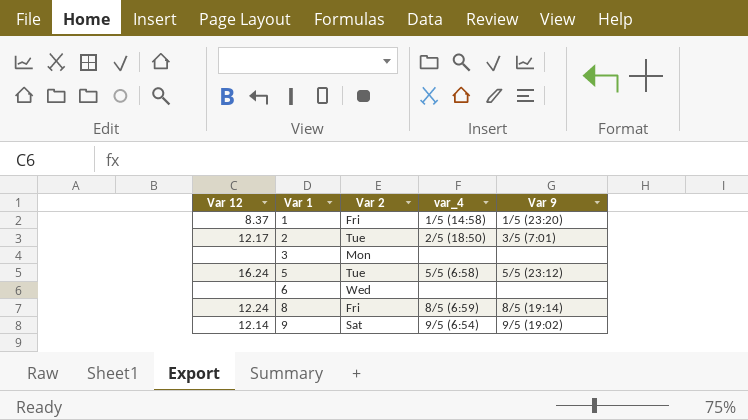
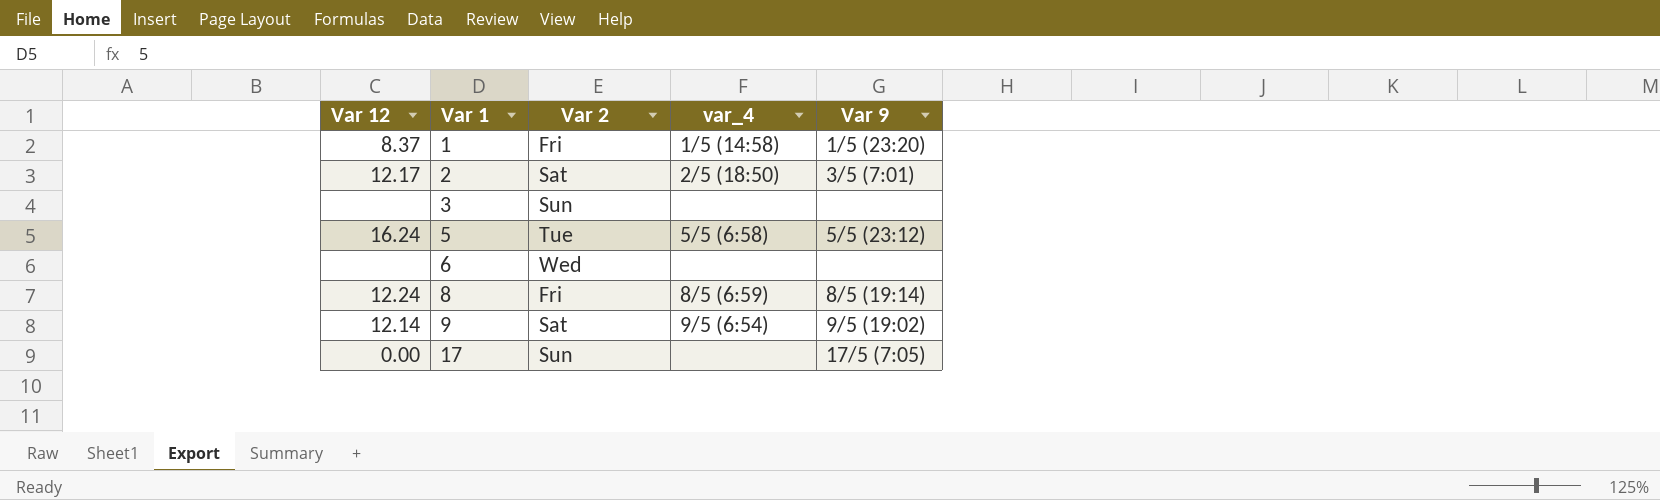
2 | Var 2: Tue -> Sat
3 | Var 2: Mon -> Sun
row 17: none -> 0.00 | Sun | none | 17/5 (7:05)

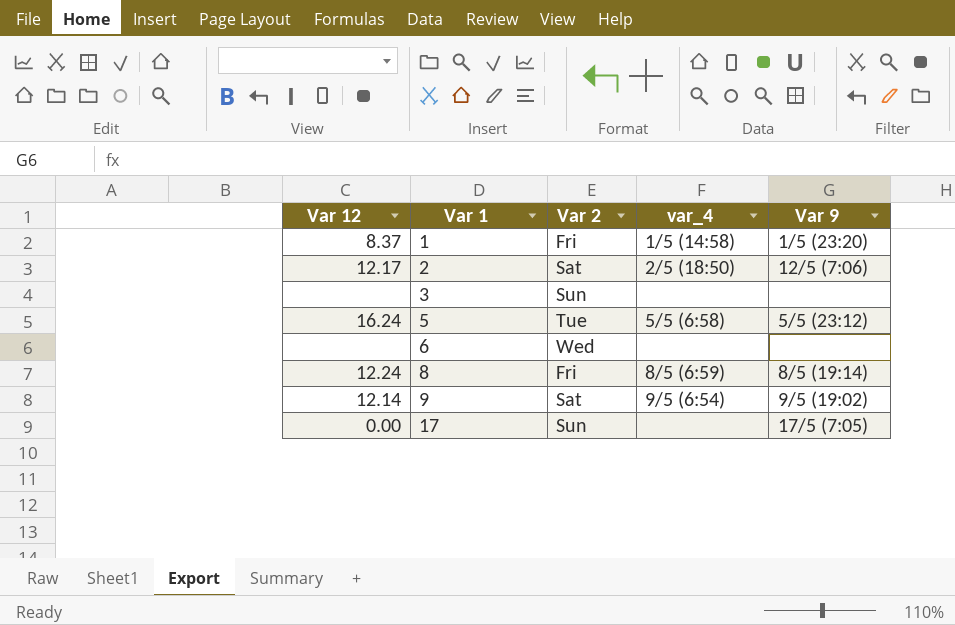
2 | Var 9: 3/5 (7:01) -> 12/5 (7:06)

